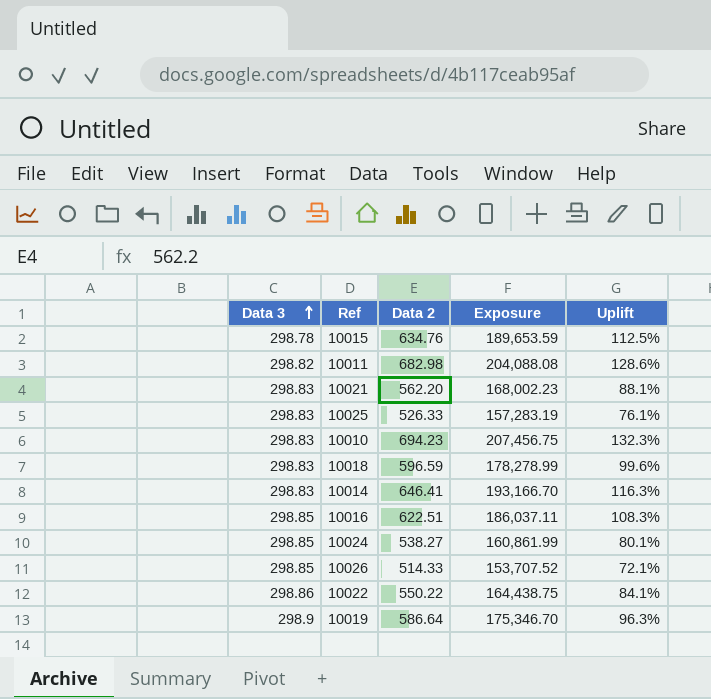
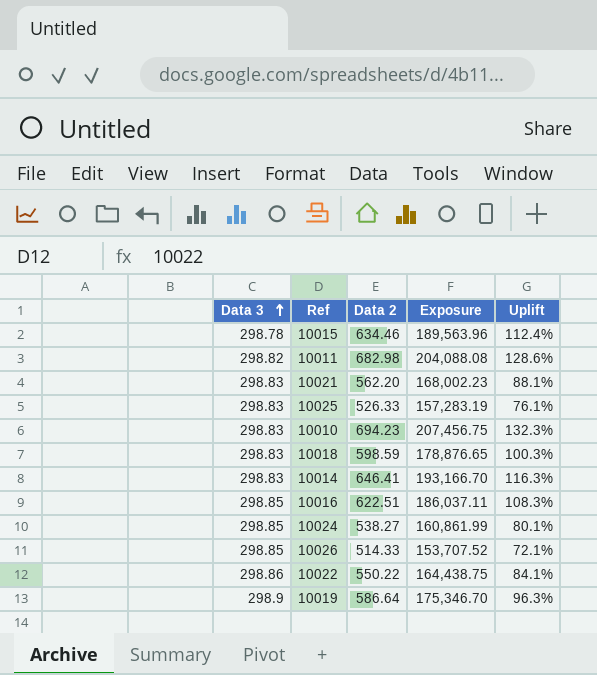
10015 | Data 2: 634.76 -> 634.46
10015 | Exposure: 189,653.59 -> 189,563.96
10015 | Uplift: 112.5% -> 112.4%
10018 | Data 2: 596.59 -> 598.59
10018 | Exposure: 178,278.99 -> 178,876.65
10018 | Uplift: 99.6% -> 100.3%

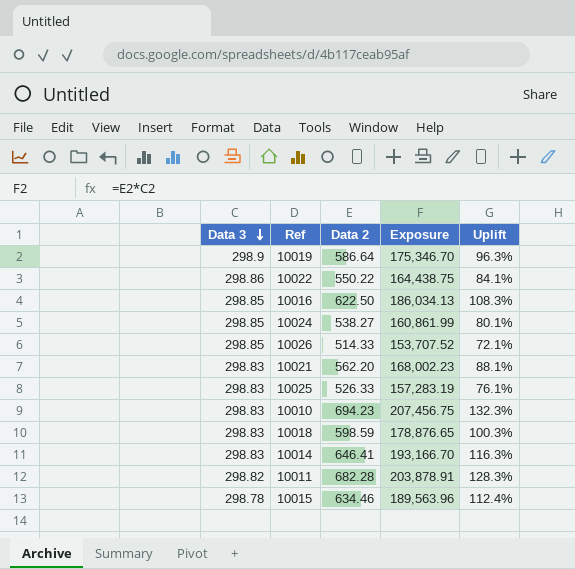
row order: Data 3 ascending -> Data 3 descending
10016 | Data 2: 622.51 -> 622.50
10016 | Exposure: 186,037.11 -> 186,034.13
10011 | Data 2: 682.98 -> 682.28
10011 | Exposure: 204,088.08 -> 203,878.91
10011 | Uplift: 128.6% -> 128.3%

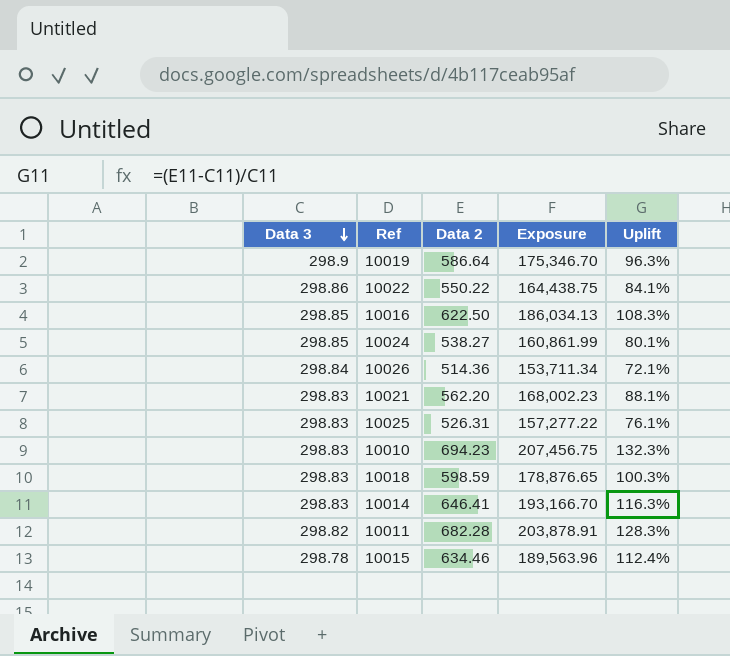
10026 | Data 3: 298.85 -> 298.84
10026 | Data 2: 514.33 -> 514.36
10026 | Exposure: 153,707.52 -> 153,711.34
10025 | Data 2: 526.33 -> 526.31
10025 | Exposure: 157,283.19 -> 157,277.22

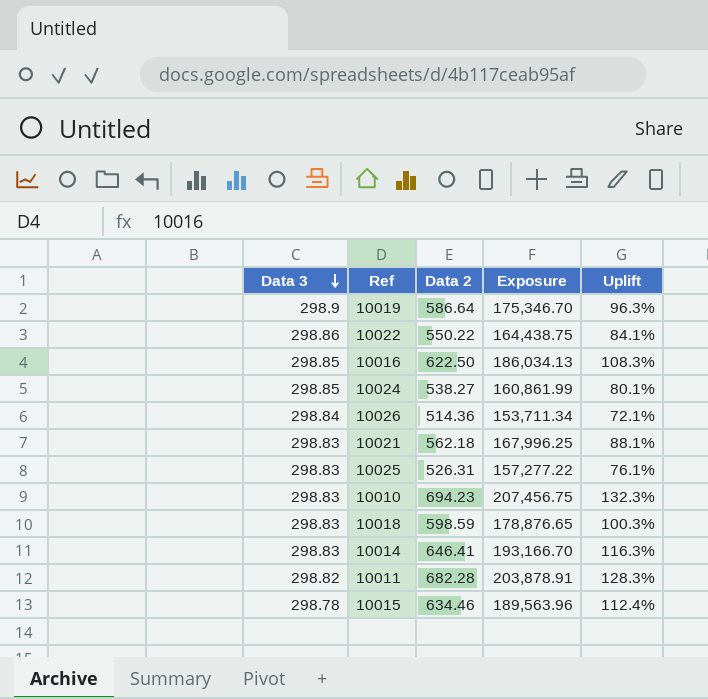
10021 | Data 2: 562.20 -> 562.18
10021 | Exposure: 168,002.23 -> 167,996.25

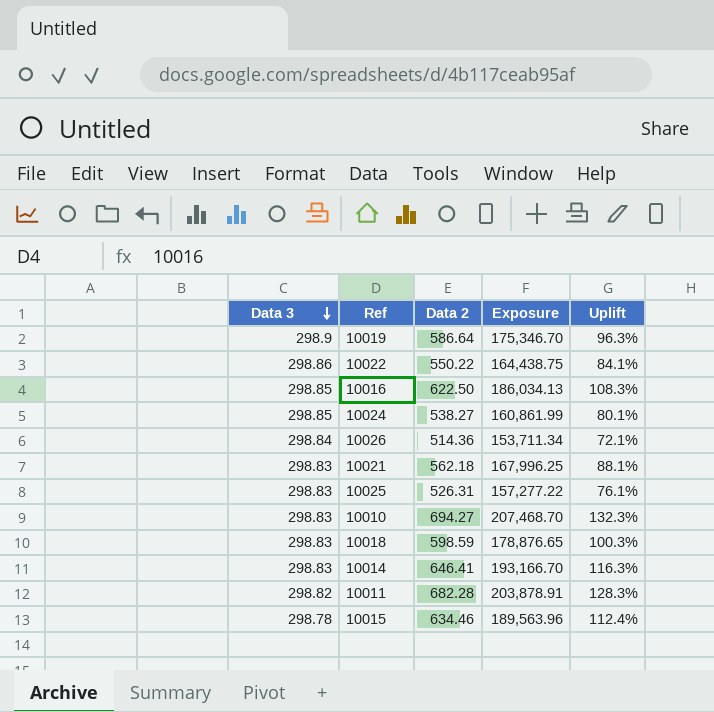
10010 | Data 2: 694.23 -> 694.27
10010 | Exposure: 207,456.75 -> 207,468.70

